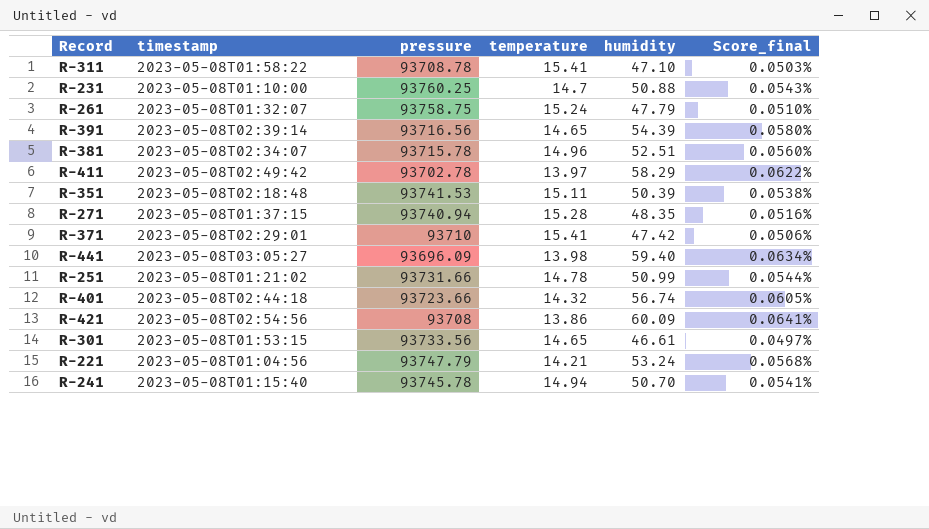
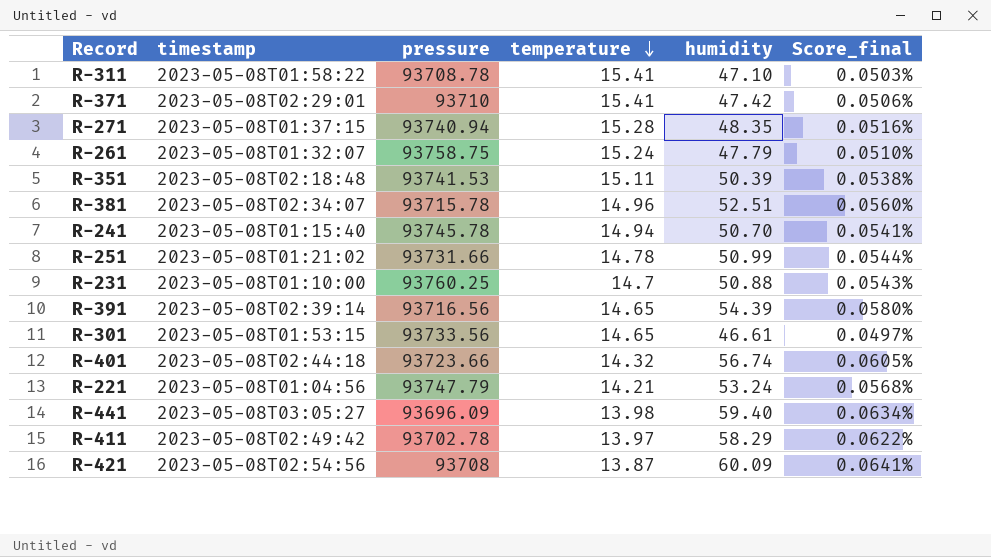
row order: none -> temperature descending
R-421 | temperature: 13.86 -> 13.87

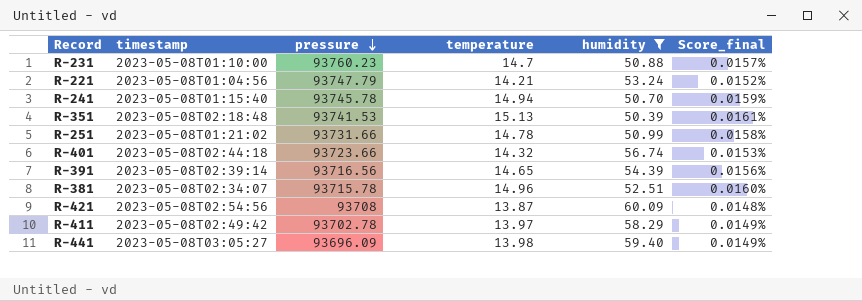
filter: none -> humidity >= 50.39
row order: temperature descending -> pressure descending
column Score_final | formula: [humidity] / [pressure] -> [temperature] / [pressure]
R-231 | pressure: 93760.25 -> 93760.23
R-351 | temperature: 15.11 -> 15.13

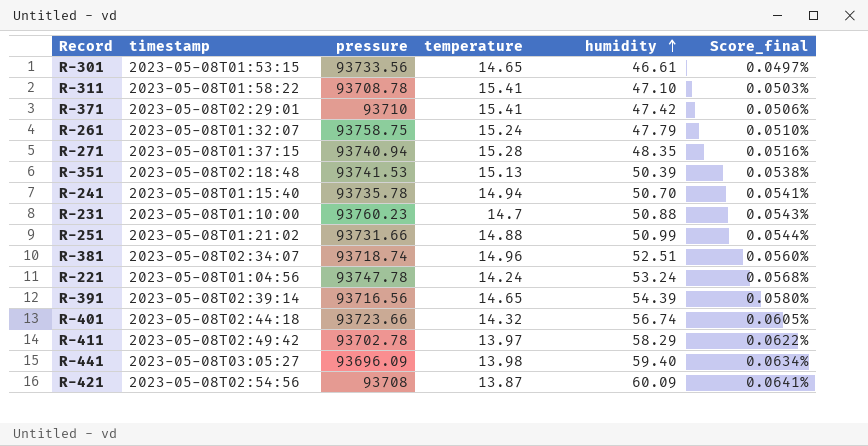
filter: humidity >= 50.39 -> none
row order: pressure descending -> humidity ascending
column Score_final | formula: [temperature] / [pressure] -> [humidity] / [pressure]
R-241 | pressure: 93745.78 -> 93735.78
R-251 | temperature: 14.78 -> 14.88
R-381 | pressure: 93715.78 -> 93718.74
R-221 | pressure: 93747.79 -> 93747.78
R-221 | temperature: 14.21 -> 14.24

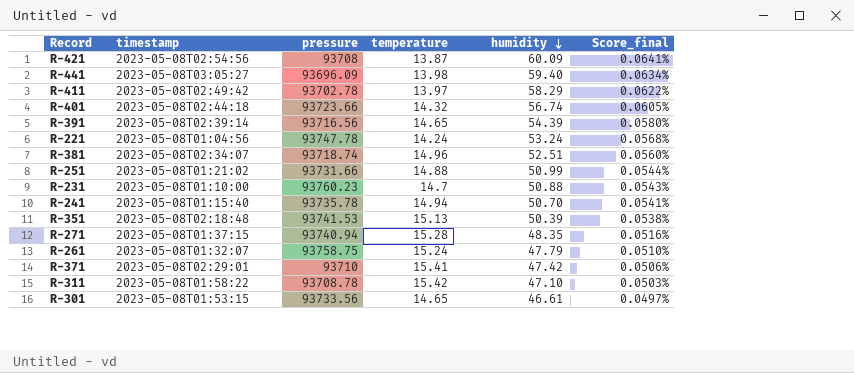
row order: humidity ascending -> humidity descending
R-311 | temperature: 15.41 -> 15.42

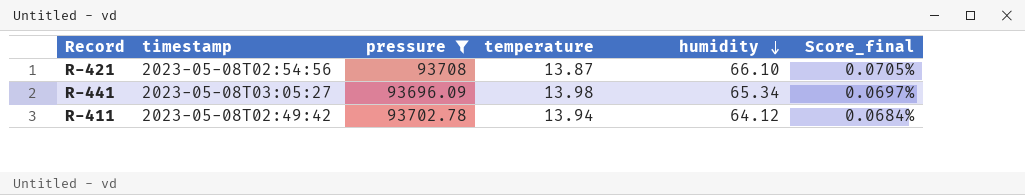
filter: none -> pressure <= 93708
R-421 | humidity: 60.09 -> 66.10
R-421 | Score_final: 0.0641% -> 0.0705%
R-441 | humidity: 59.40 -> 65.34
R-441 | Score_final: 0.0634% -> 0.0697%
R-411 | temperature: 13.97 -> 13.94
R-411 | humidity: 58.29 -> 64.12
R-411 | Score_final: 0.0622% -> 0.0684%

